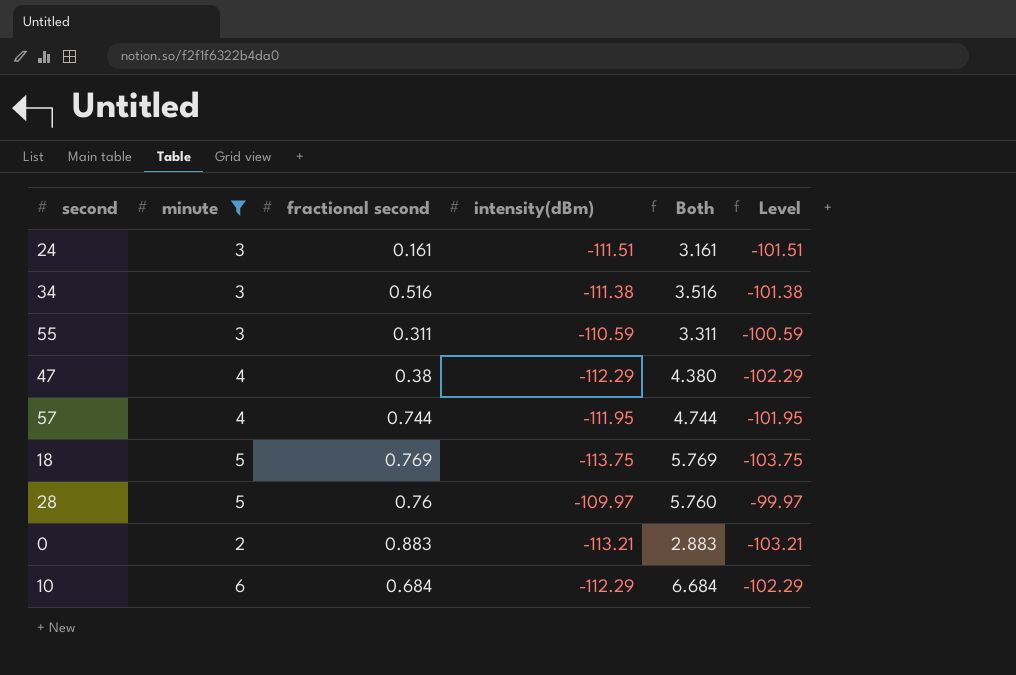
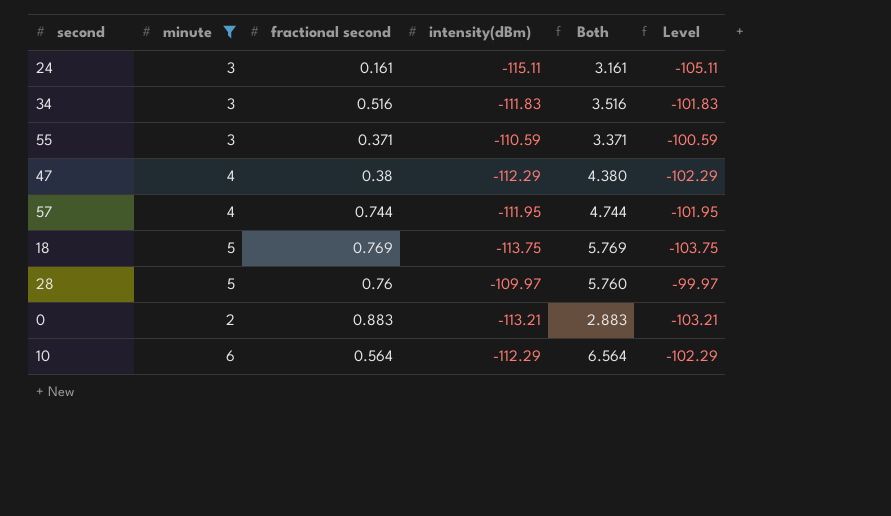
24 | intensity(dBm): -111.51 -> -115.11
24 | Level: -101.51 -> -105.11
34 | intensity(dBm): -111.38 -> -111.83
34 | Level: -101.38 -> -101.83
55 | fractional second: 0.311 -> 0.371
55 | Both: 3.311 -> 3.371
10 | fractional second: 0.684 -> 0.564
10 | Both: 6.684 -> 6.564

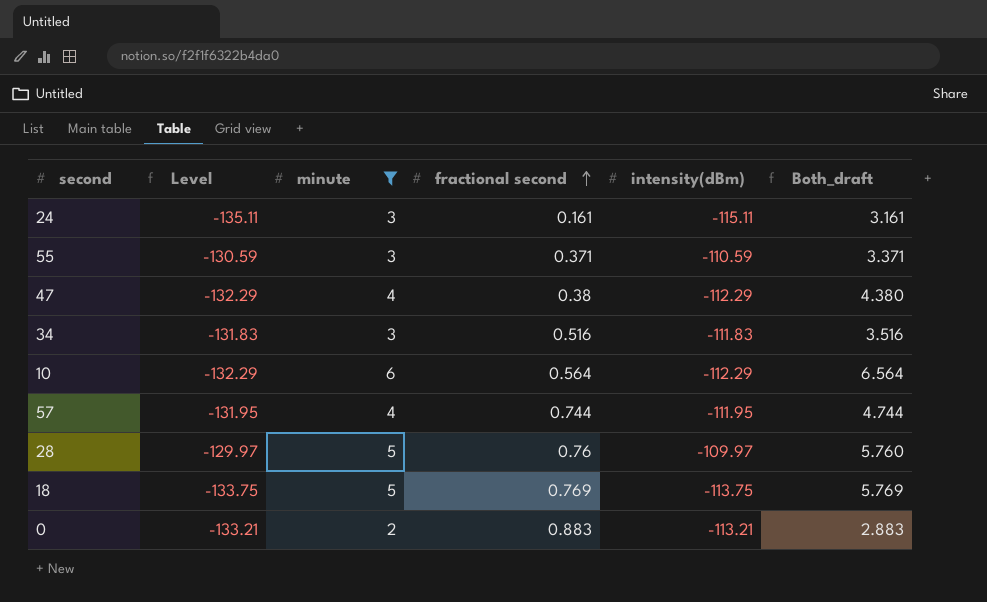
row order: none -> fractional second ascending
column Level | formula: [intensity(dBm)] + 10 -> [intensity(dBm)] - 20
column Level | position: 6 -> 2
column name: Both -> Both_draft

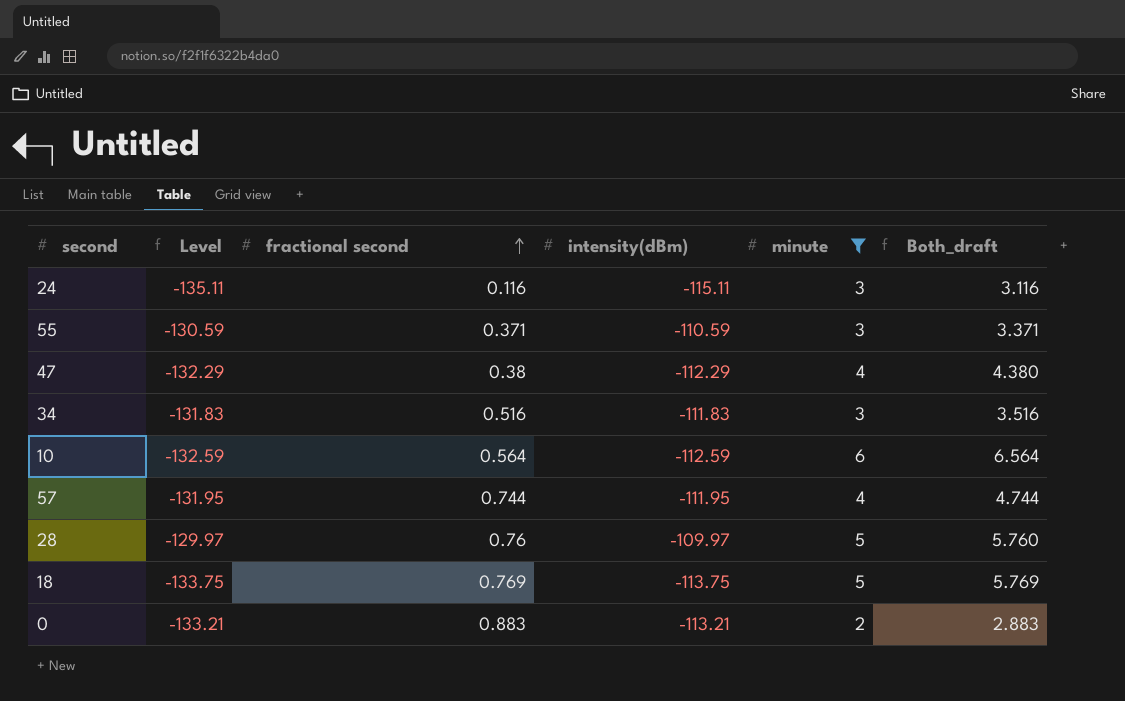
column minute | position: 3 -> 5
24 | fractional second: 0.161 -> 0.116
24 | Both_draft: 3.161 -> 3.116
10 | Level: -132.29 -> -132.59
10 | intensity(dBm): -112.29 -> -112.59

